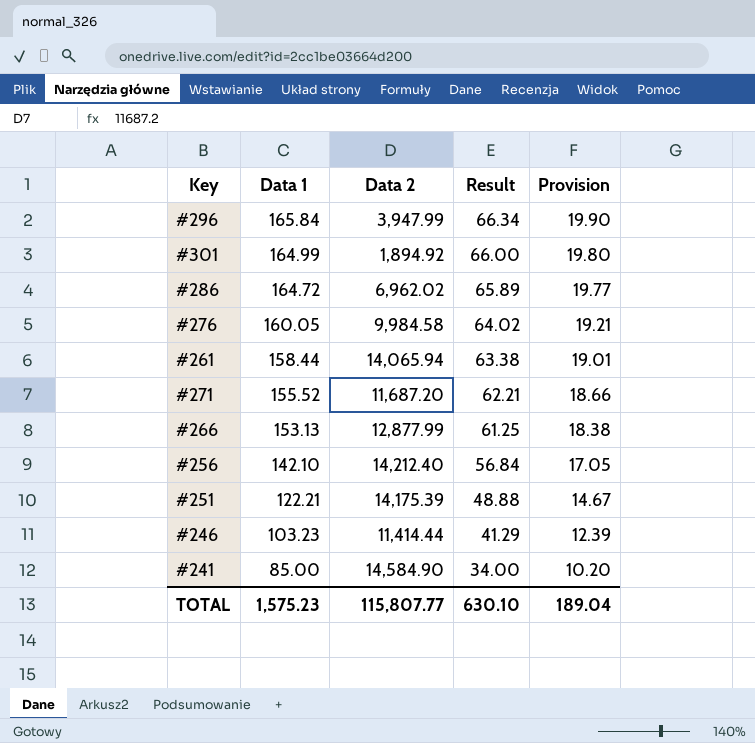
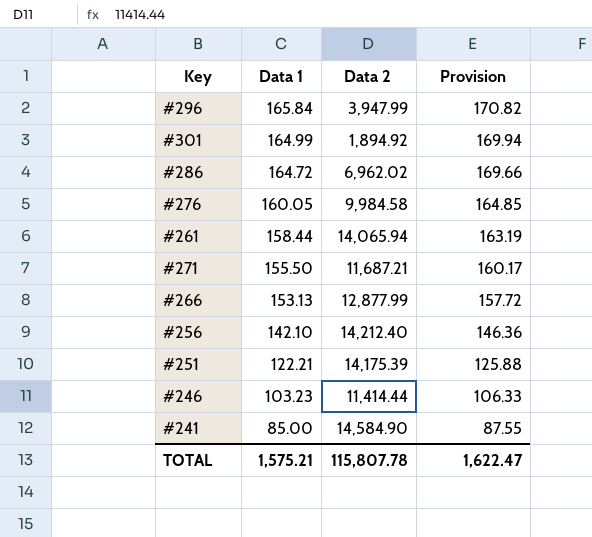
column Result | formula: [Data 1] * 0.4 -> none
column Provision | formula: [Data 1] * 0.12 -> [Data 1] * 1.03
#271 | Data 1: 155.52 -> 155.50
#271 | Data 2: 11,687.20 -> 11,687.21
TOTAL | Data 1: 1,575.23 -> 1,575.21
TOTAL | Data 2: 115,807.77 -> 115,807.78
TOTAL | Provision: 189.04 -> 1,622.47

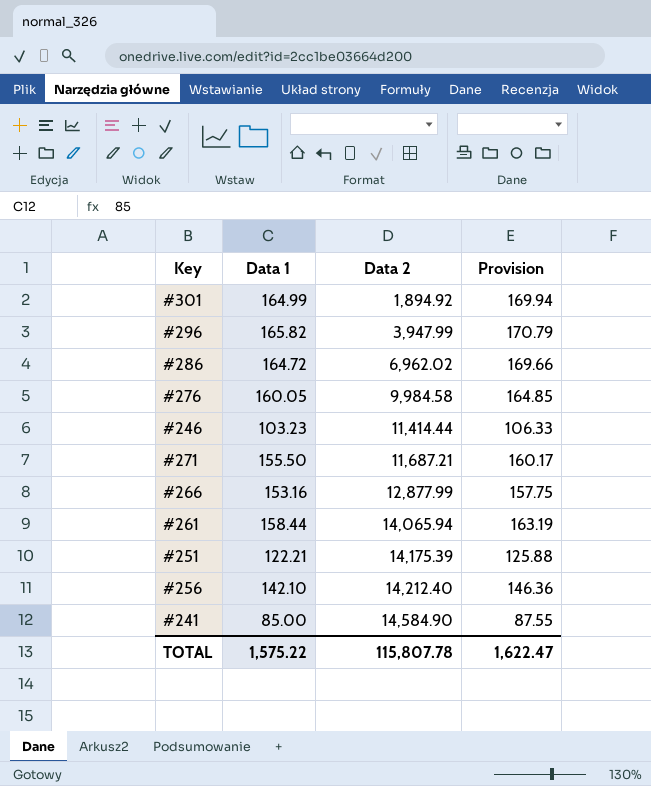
row order: Data 1 descending -> Data 2 ascending
#296 | Data 1: 165.84 -> 165.82
#296 | Provision: 170.82 -> 170.79
#266 | Data 1: 153.13 -> 153.16
#266 | Provision: 157.72 -> 157.75
TOTAL | Data 1: 1,575.21 -> 1,575.22

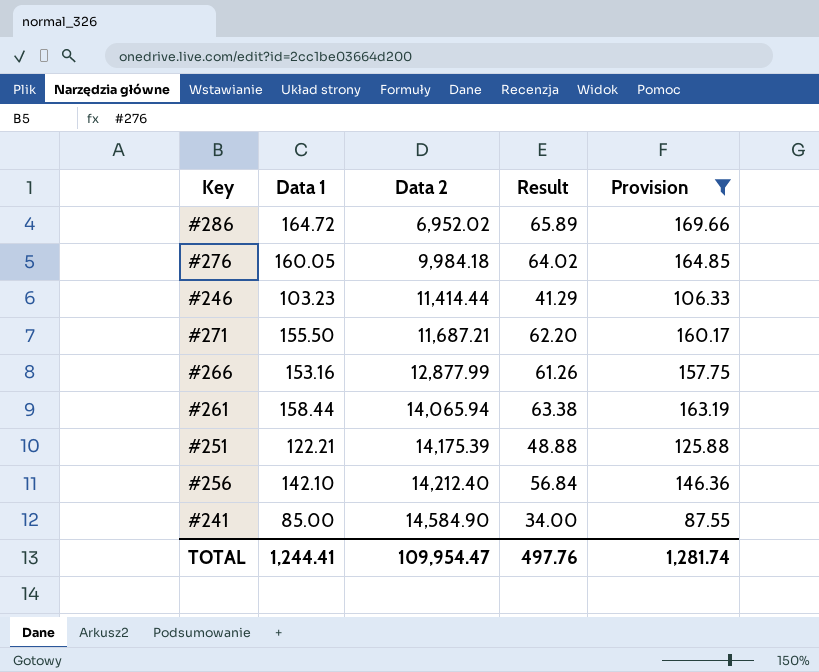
filter: none -> Provision <= 169.66
column Result | formula: none -> [Data 1] * 0.4
#286 | Data 2: 6,962.02 -> 6,952.02
#276 | Data 2: 9,984.58 -> 9,984.18
TOTAL | Data 1: 1,575.22 -> 1,244.41
TOTAL | Data 2: 115,807.78 -> 109,954.47
TOTAL | Provision: 1,622.47 -> 1,281.74

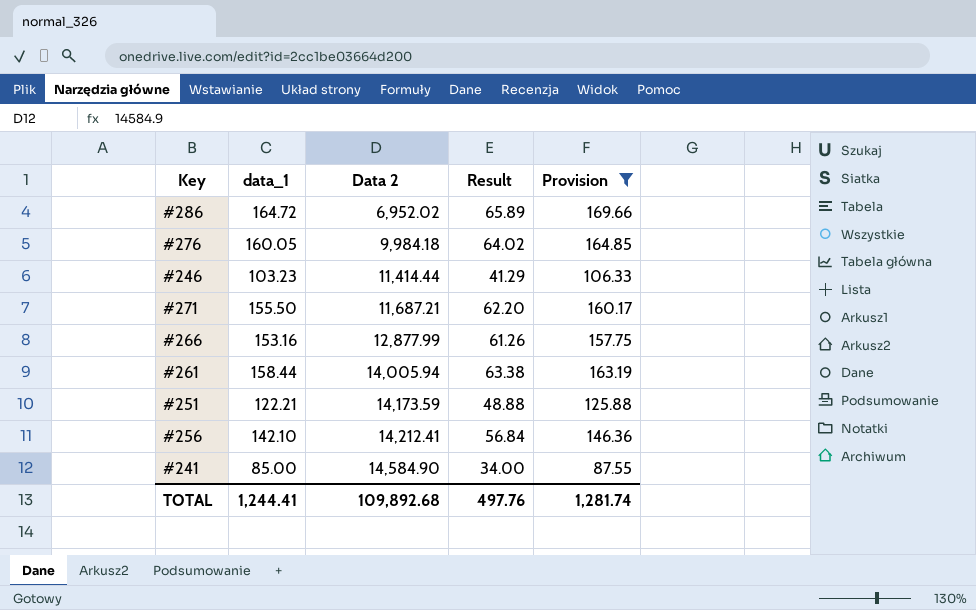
column name: Data 1 -> data_1
#261 | Data 2: 14,065.94 -> 14,005.94
#251 | Data 2: 14,175.39 -> 14,173.59
#256 | Data 2: 14,212.40 -> 14,212.41
TOTAL | Data 2: 109,954.47 -> 109,892.68

